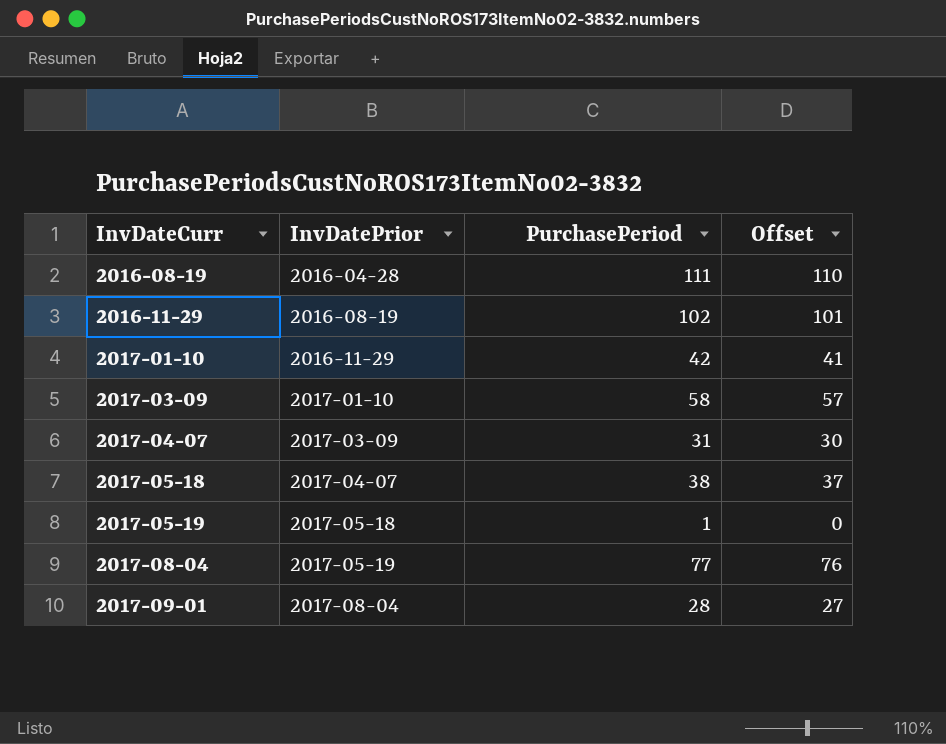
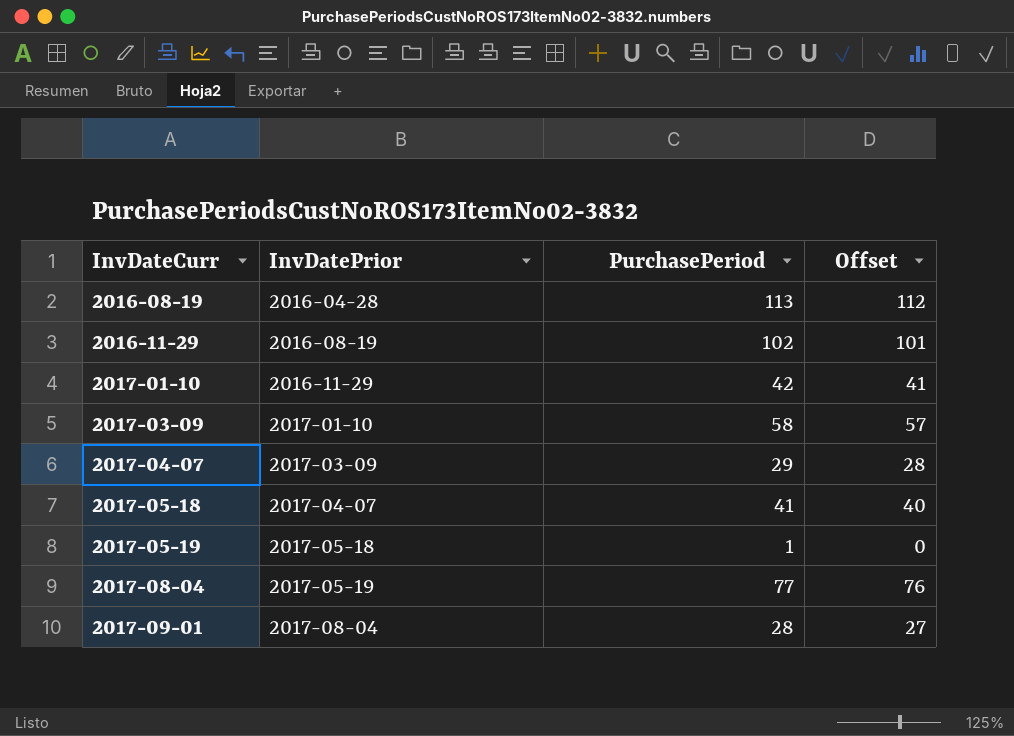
2016-08-19 | PurchasePeriod: 111 -> 113
2016-08-19 | Offset: 110 -> 112
2017-04-07 | PurchasePeriod: 31 -> 29
2017-04-07 | Offset: 30 -> 28
2017-05-18 | PurchasePeriod: 38 -> 41
2017-05-18 | Offset: 37 -> 40

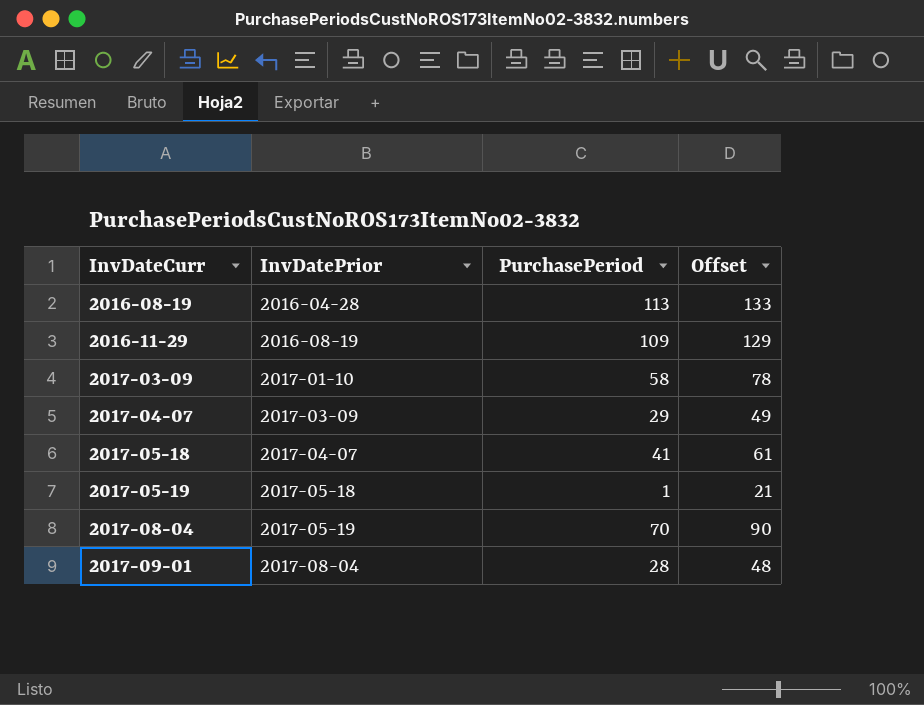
column Offset | formula: [PurchasePeriod] - 1 -> [PurchasePeriod] + 20
row 2017-01-10: 2016-11-29 | 42 | 41 -> none
2016-11-29 | PurchasePeriod: 102 -> 109
2017-08-04 | PurchasePeriod: 77 -> 70

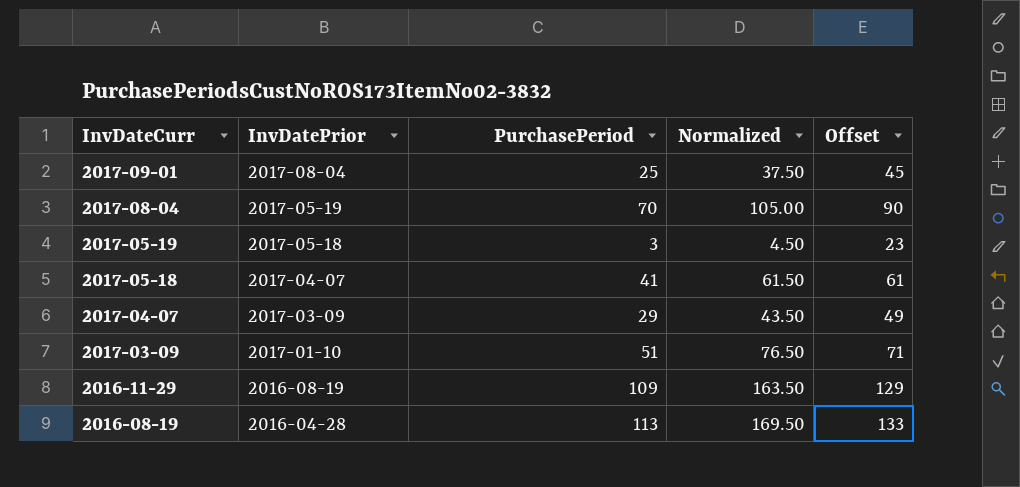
row order: InvDateCurr ascending -> InvDateCurr descending
column Normalized | formula: none -> [PurchasePeriod] * 1.5
2017-09-01 | PurchasePeriod: 28 -> 25
2017-09-01 | Offset: 48 -> 45
2017-05-19 | PurchasePeriod: 1 -> 3
2017-05-19 | Offset: 21 -> 23
2017-03-09 | PurchasePeriod: 58 -> 51
2017-03-09 | Offset: 78 -> 71

